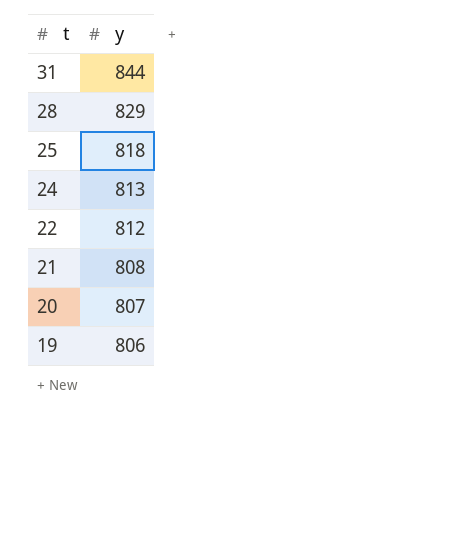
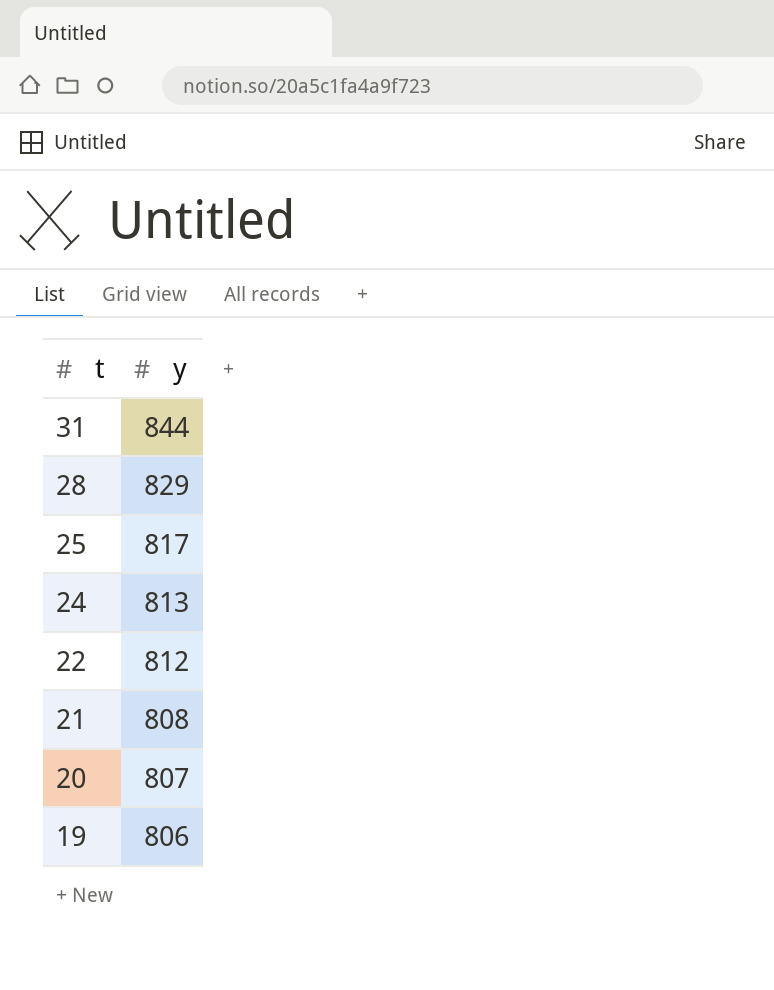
25 | y: 818 -> 817

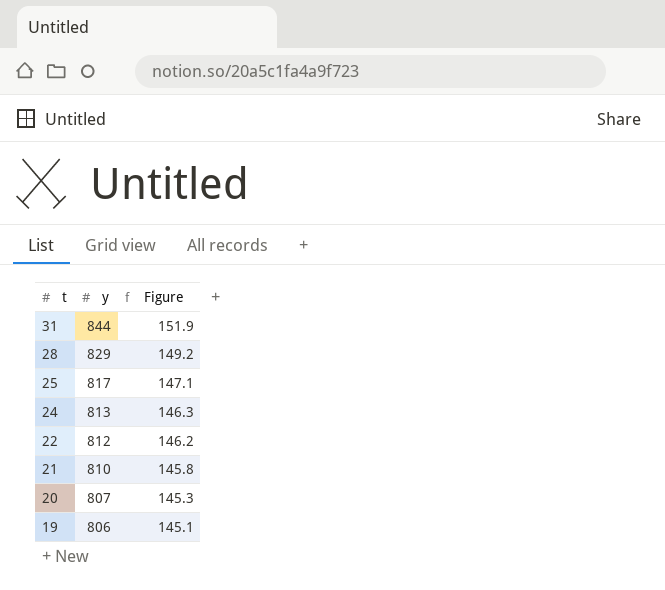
column Figure | formula: none -> [y] * 0.18
21 | y: 808 -> 810

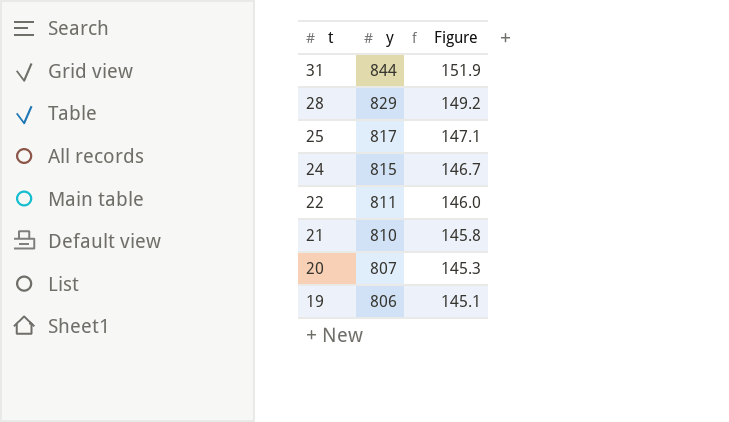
24 | y: 813 -> 815
24 | Figure: 146.3 -> 146.7
22 | y: 812 -> 811
22 | Figure: 146.2 -> 146.0

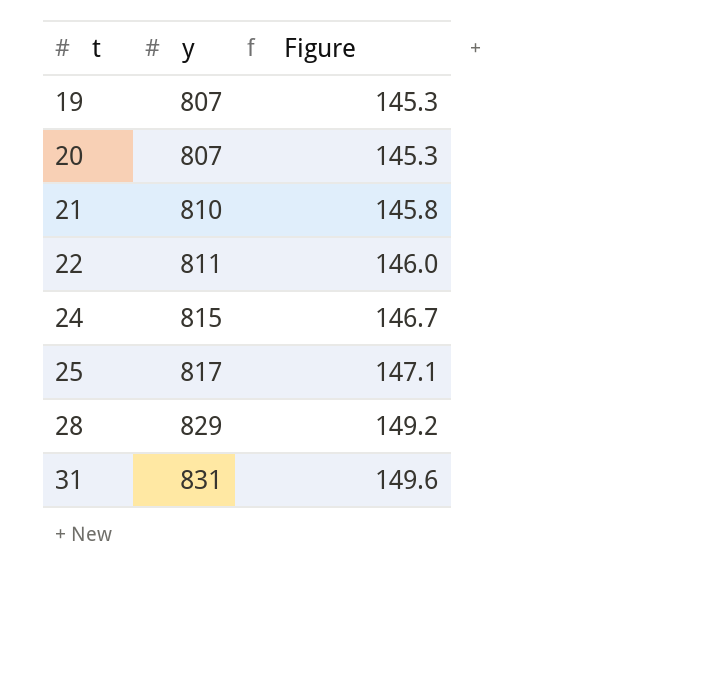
row order: t descending -> t ascending
19 | y: 806 -> 807
19 | Figure: 145.1 -> 145.3
31 | y: 844 -> 831
31 | Figure: 151.9 -> 149.6

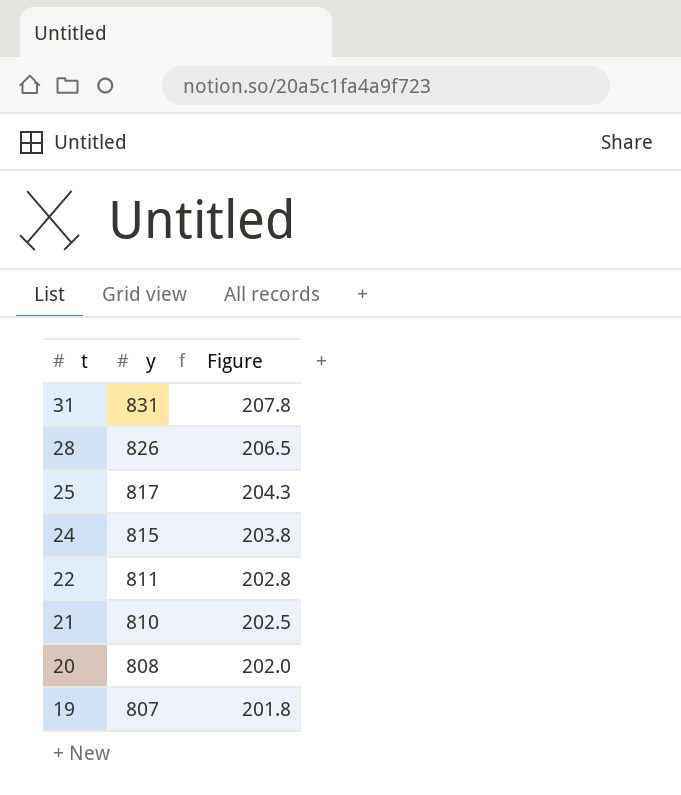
row order: t ascending -> t descending
column Figure | formula: [y] * 0.18 -> [y] * 0.25
28 | y: 829 -> 826
20 | y: 807 -> 808

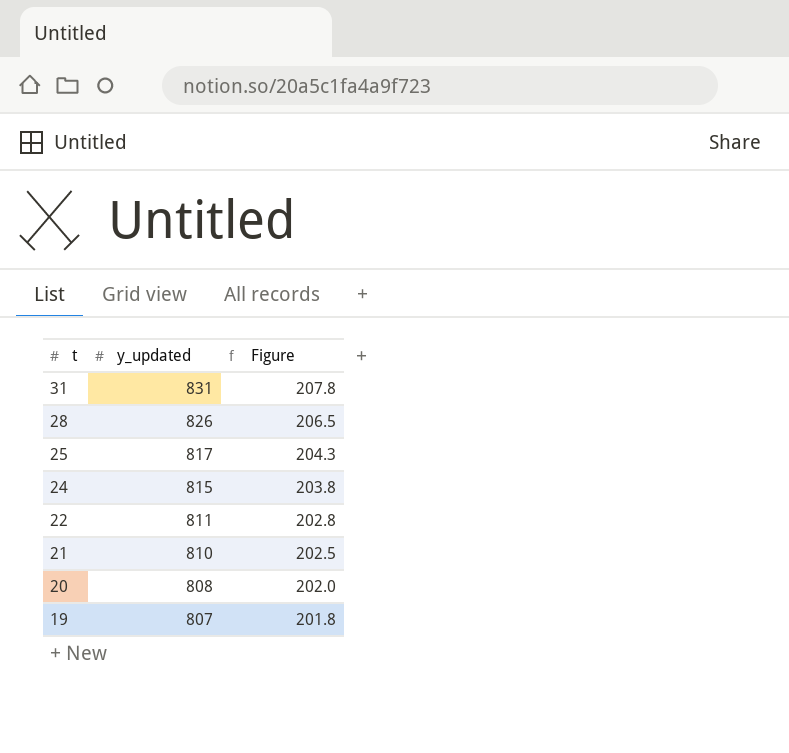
column name: y -> y_updated

